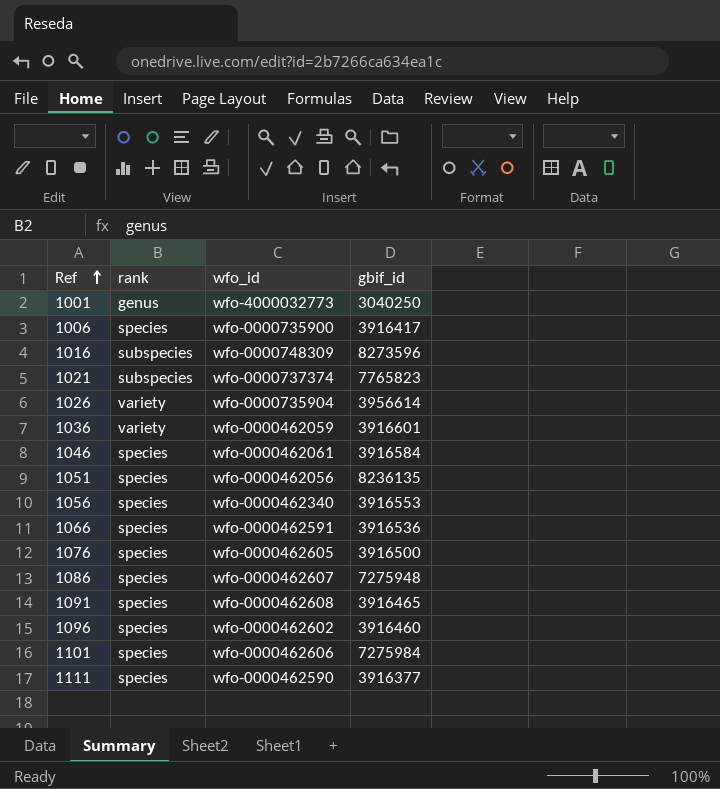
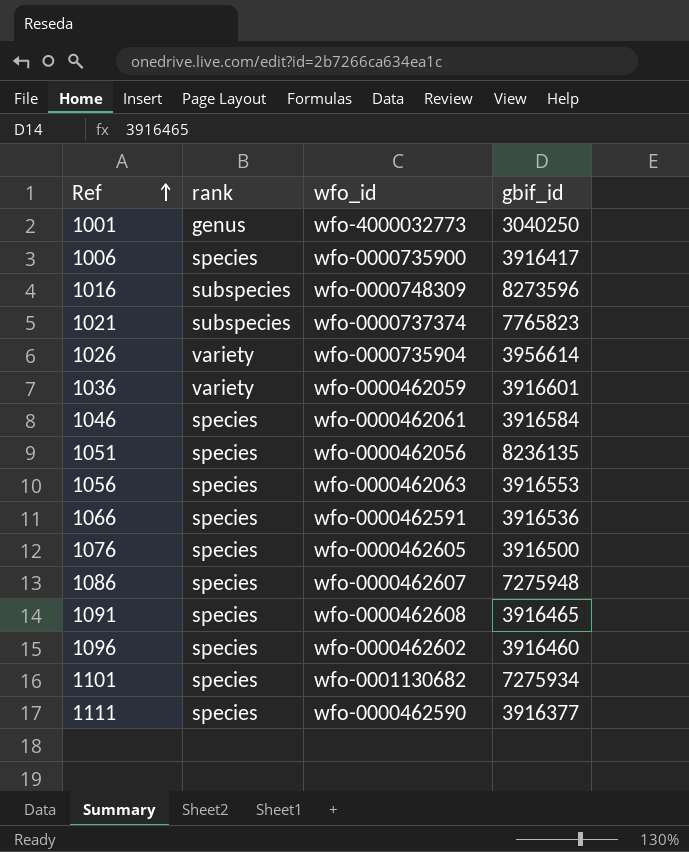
1056 | wfo_id: wfo-0000462340 -> wfo-0000462063
1101 | wfo_id: wfo-0000462606 -> wfo-0001130682
1101 | gbif_id: 7275984 -> 7275934

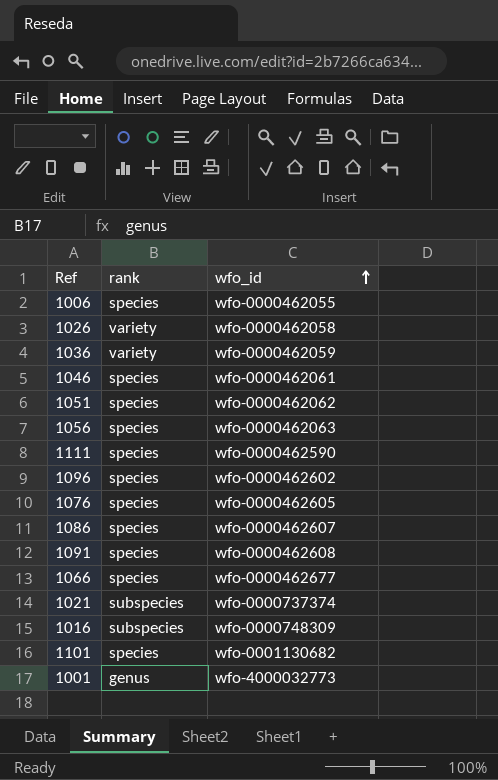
row order: Ref ascending -> wfo_id ascending
column gbif_id | position: 4 -> none
1006 | wfo_id: wfo-0000735900 -> wfo-0000462055
1026 | wfo_id: wfo-0000735904 -> wfo-0000462058
1051 | wfo_id: wfo-0000462056 -> wfo-0000462062
1066 | wfo_id: wfo-0000462591 -> wfo-0000462677

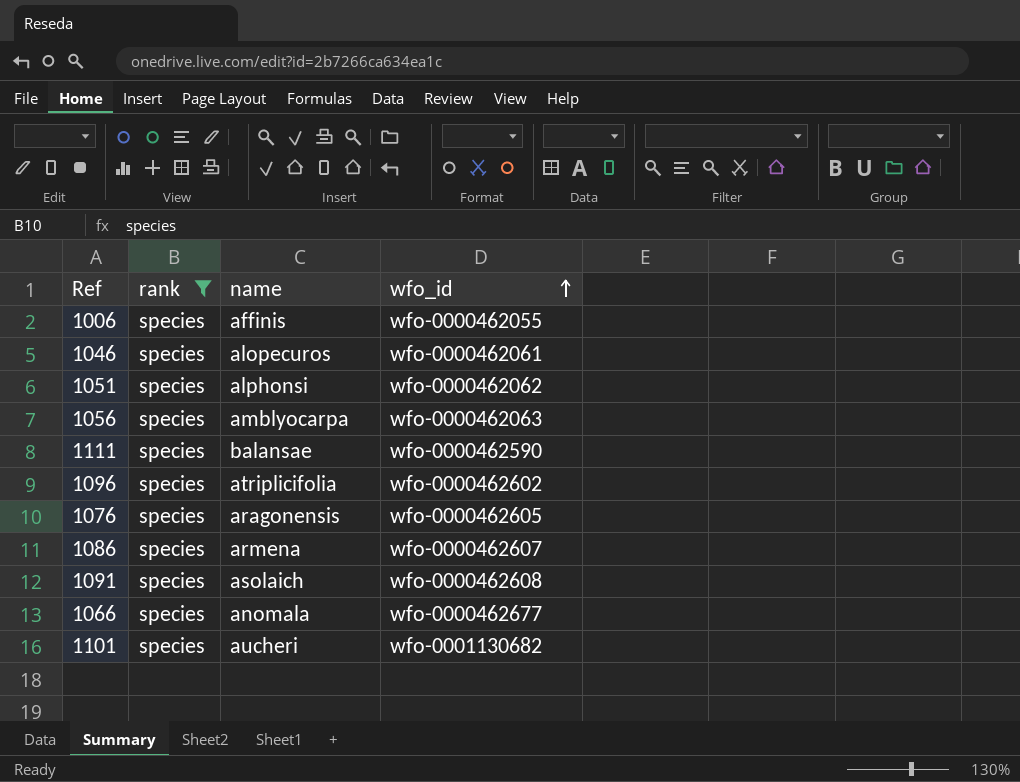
filter: none -> rank = species
column name | position: none -> 3

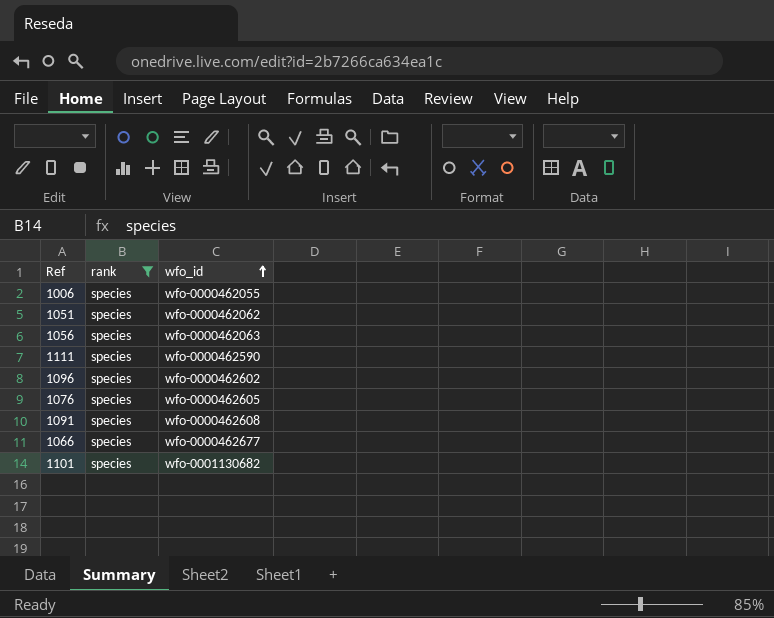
column name | position: 3 -> none
row 1046: species | alopecuros | wfo-0000462061 -> none
row 1086: species | armena | wfo-0000462607 -> none

